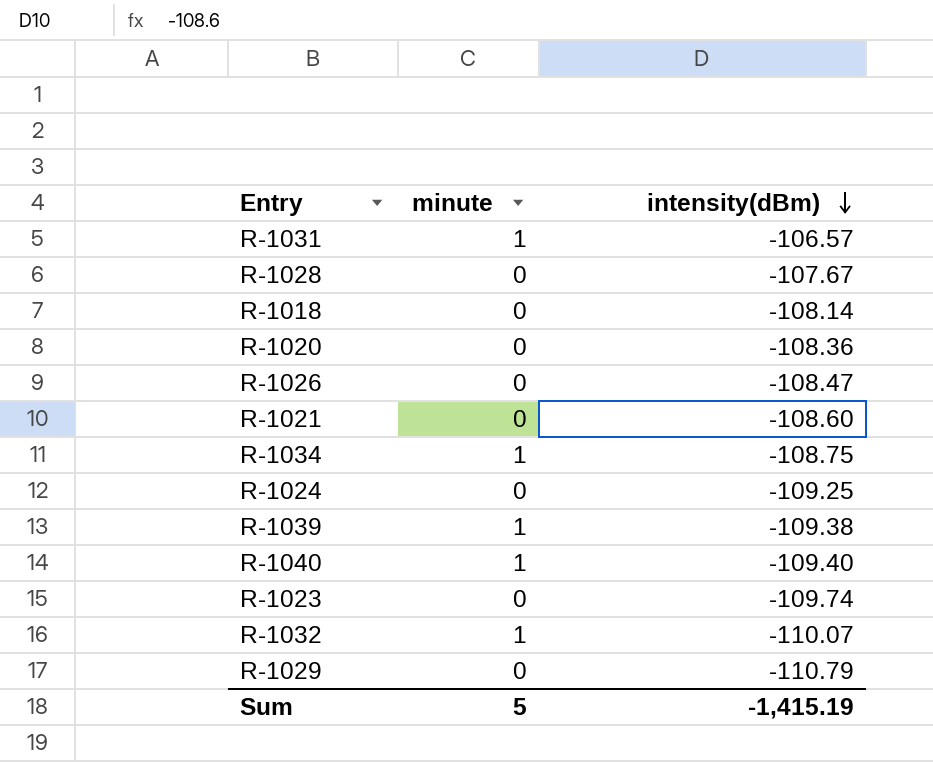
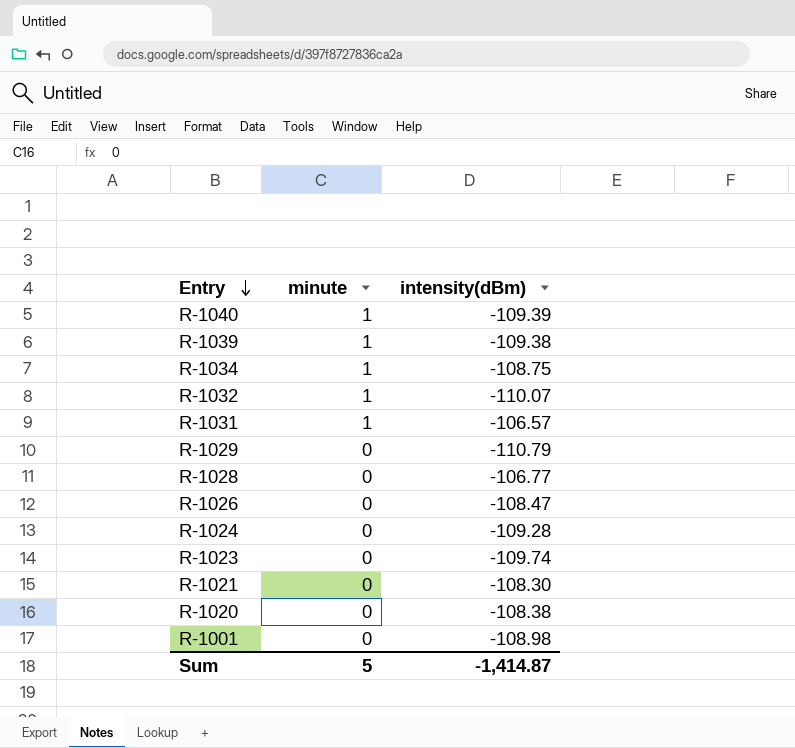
row order: intensity(dBm) descending -> Entry descending
row R-1018: 0 | -108.14 -> none
R-1040 | intensity(dBm): -109.40 -> -109.39
R-1028 | intensity(dBm): -107.67 -> -106.77
R-1024 | intensity(dBm): -109.25 -> -109.28
R-1021 | intensity(dBm): -108.60 -> -108.30
R-1020 | intensity(dBm): -108.36 -> -108.38
row R-1001: none -> 0 | -108.98
Sum | intensity(dBm): -1,415.19 -> -1,414.87

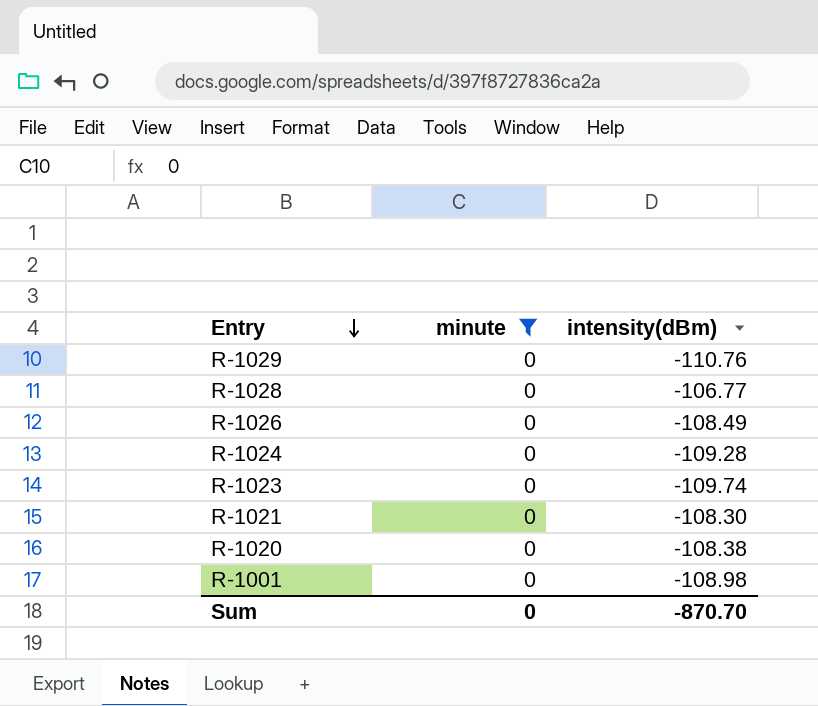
filter: none -> minute = 0
R-1029 | intensity(dBm): -110.79 -> -110.76
R-1026 | intensity(dBm): -108.47 -> -108.49
Sum | minute: 5 -> 0
Sum | intensity(dBm): -1,414.87 -> -870.70

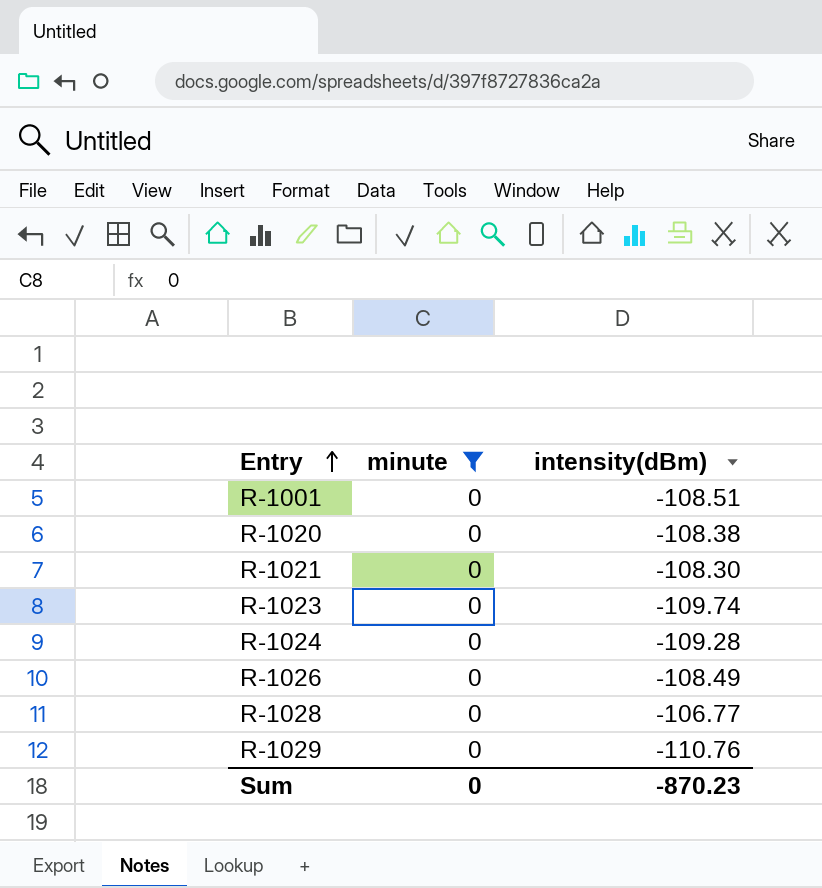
row order: Entry descending -> Entry ascending
R-1001 | intensity(dBm): -108.98 -> -108.51
Sum | intensity(dBm): -870.70 -> -870.23

